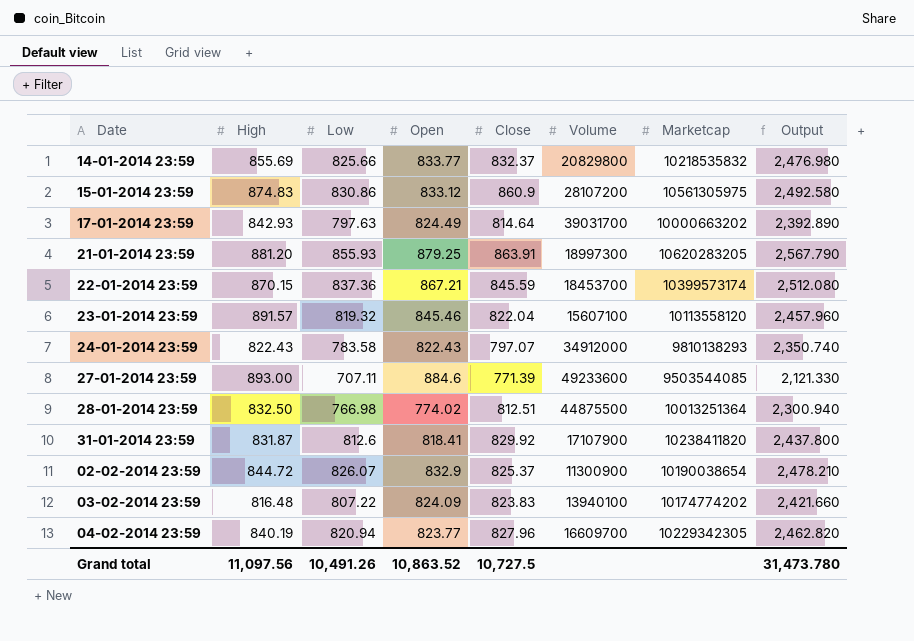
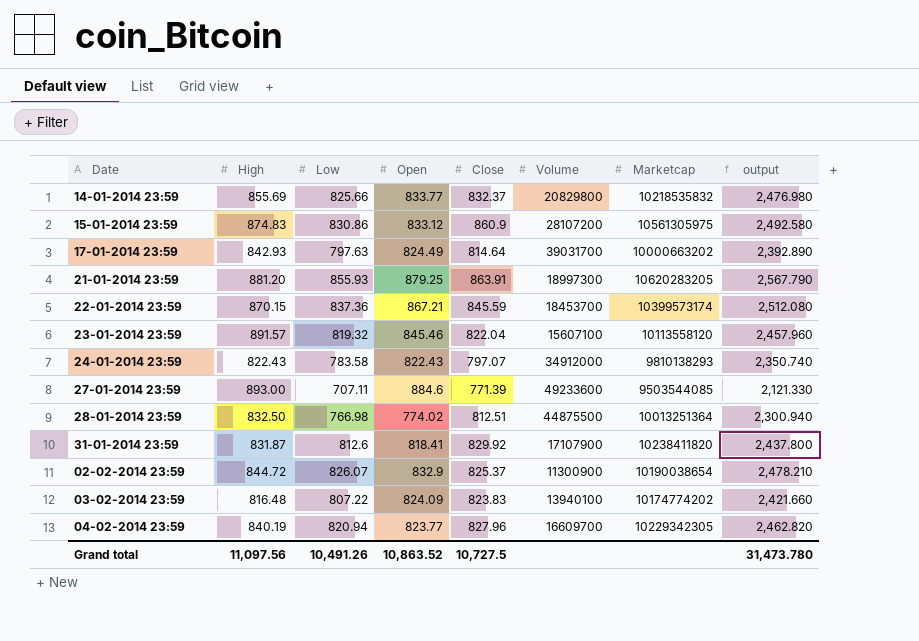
column name: Output -> output

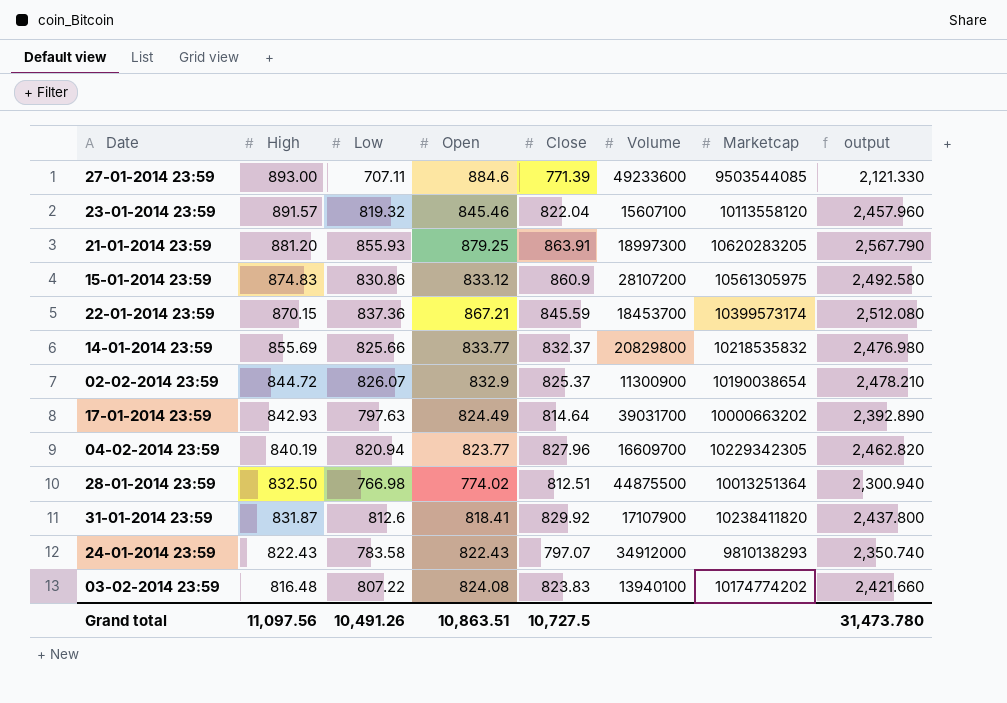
row order: Date ascending -> High descending
03-02-2014 23:59 | Open: 824.09 -> 824.08
Grand total | Open: 10,863.52 -> 10,863.51

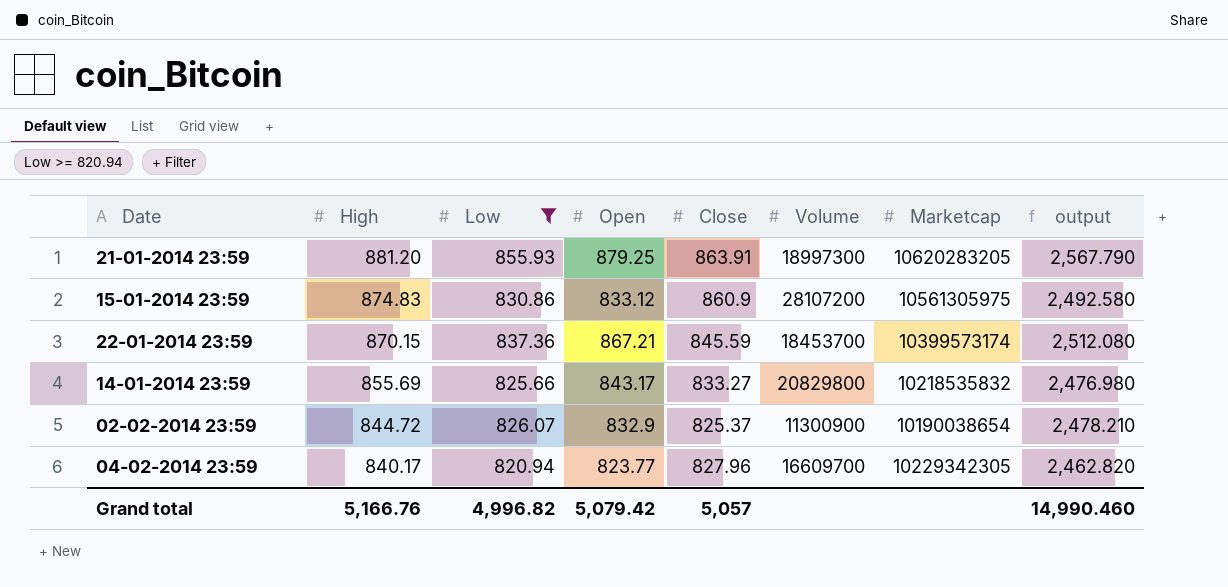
filter: none -> Low >= 820.94
14-01-2014 23:59 | Open: 833.77 -> 843.17
14-01-2014 23:59 | Close: 832.37 -> 833.27
04-02-2014 23:59 | High: 840.19 -> 840.17
Grand total | High: 11,097.56 -> 5,166.76
Grand total | Low: 10,491.26 -> 4,996.82
Grand total | Open: 10,863.51 -> 5,079.42
Grand total | Close: 10,727.5 -> 5,057
Grand total | output: 31,473.780 -> 14,990.460

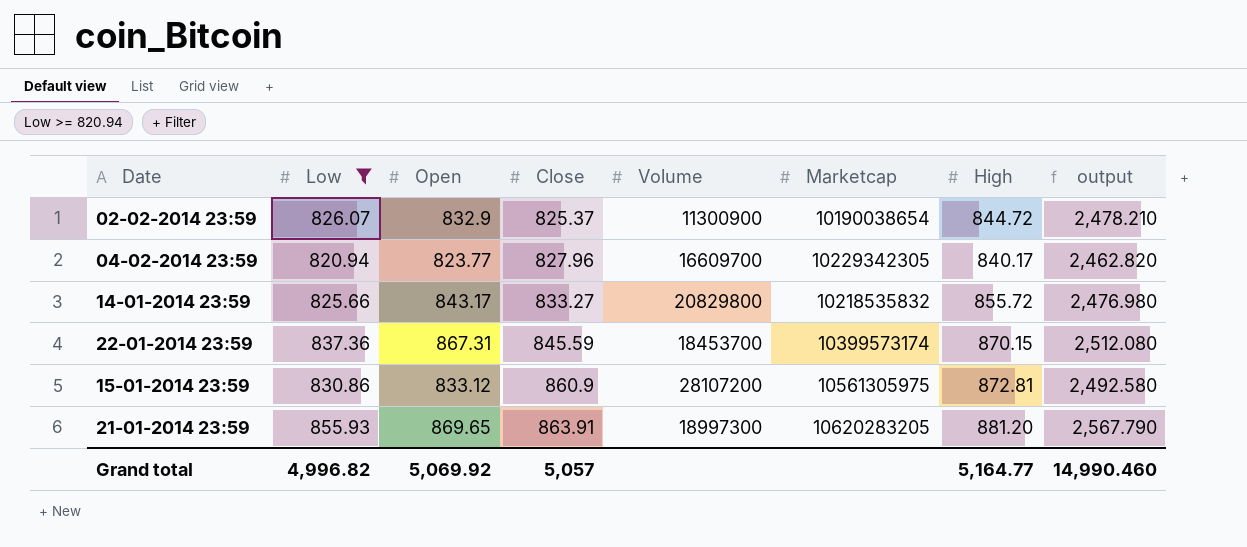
row order: High descending -> Close ascending
column High | position: 2 -> 7
14-01-2014 23:59 | High: 855.69 -> 855.72
22-01-2014 23:59 | Open: 867.21 -> 867.31
15-01-2014 23:59 | High: 874.83 -> 872.81
21-01-2014 23:59 | Open: 879.25 -> 869.65
Grand total | Open: 5,079.42 -> 5,069.92
Grand total | High: 5,166.76 -> 5,164.77

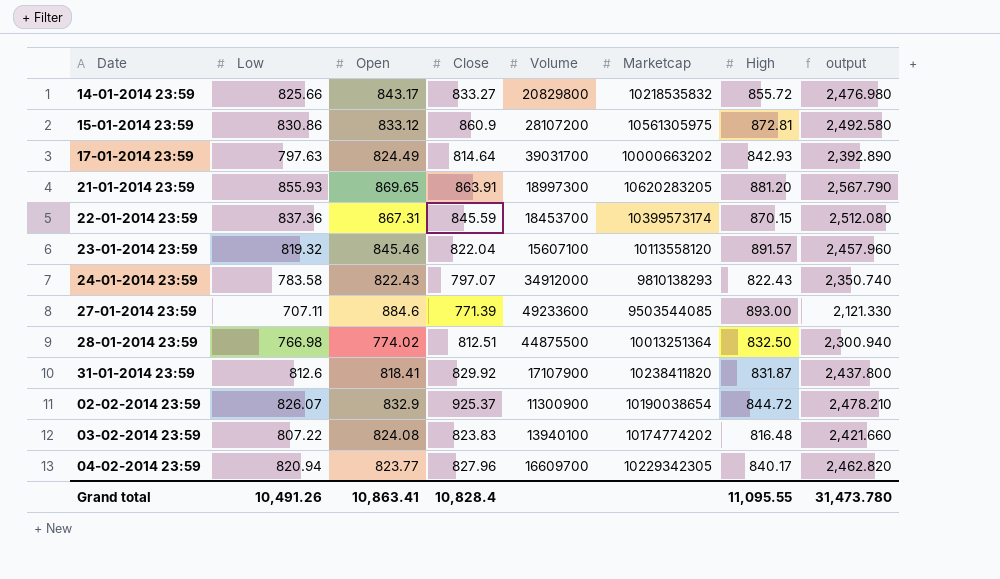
filter: Low >= 820.94 -> none
row order: Close ascending -> Date ascending
02-02-2014 23:59 | Close: 825.37 -> 925.37
Grand total | Low: 4,996.82 -> 10,491.26
Grand total | Open: 5,069.92 -> 10,863.41
Grand total | Close: 5,057 -> 10,828.4
Grand total | High: 5,164.77 -> 11,095.55
Grand total | output: 14,990.460 -> 31,473.780

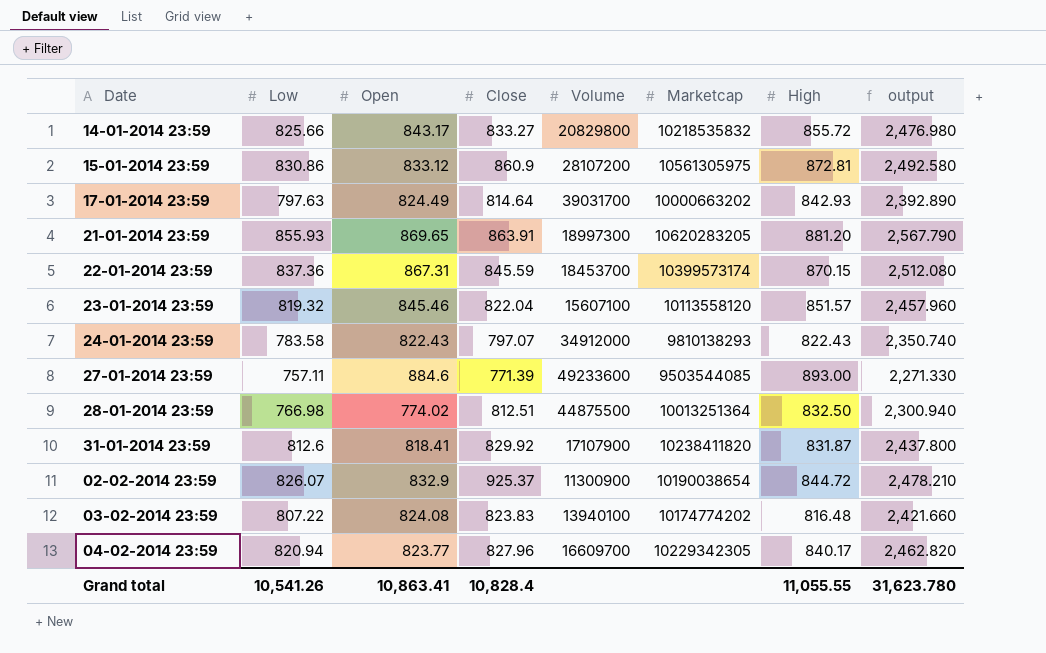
23-01-2014 23:59 | High: 891.57 -> 851.57
27-01-2014 23:59 | Low: 707.11 -> 757.11
27-01-2014 23:59 | output: 2,121.330 -> 2,271.330
Grand total | Low: 10,491.26 -> 10,541.26
Grand total | High: 11,095.55 -> 11,055.55
Grand total | output: 31,473.780 -> 31,623.780

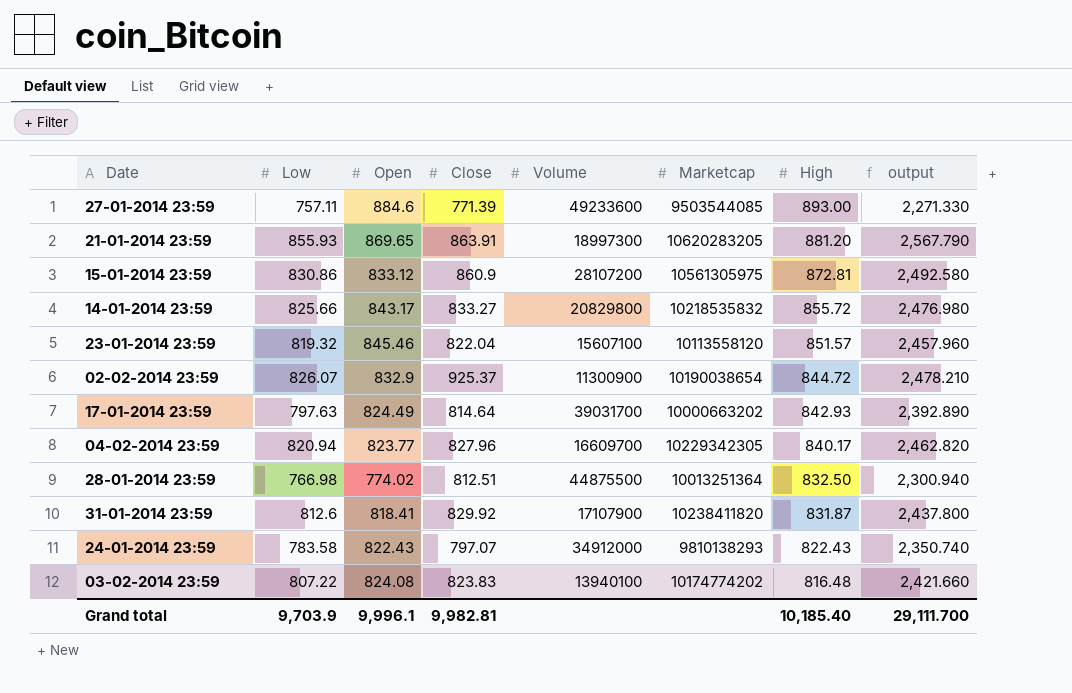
row order: Date ascending -> High descending
row 22-01-2014 23:59: 837.36 | 867.31 | 845.59 | 18453700 | 10399573174 | 870.15 | 2,512.080 -> none
Grand total | Low: 10,541.26 -> 9,703.9
Grand total | Open: 10,863.41 -> 9,996.1
Grand total | Close: 10,828.4 -> 9,982.81
Grand total | High: 11,055.55 -> 10,185.40
Grand total | output: 31,623.780 -> 29,111.700

